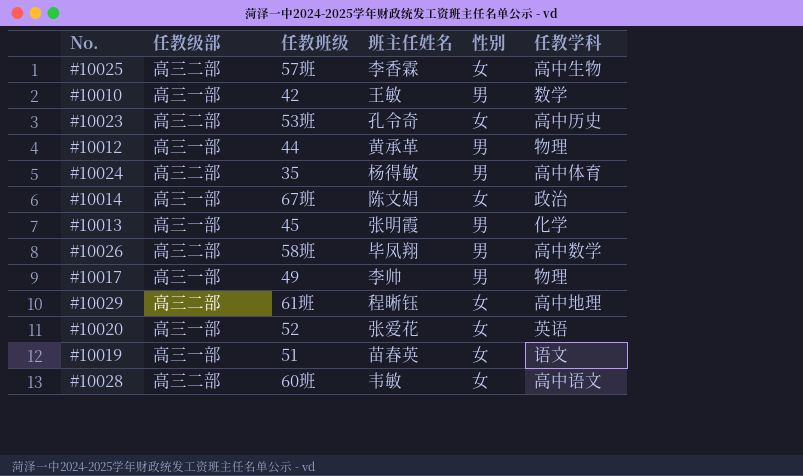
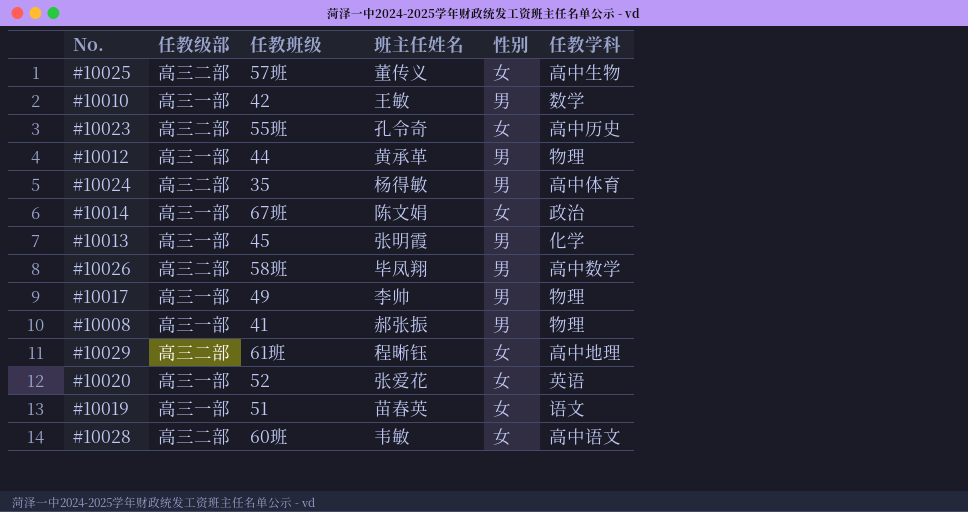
#10025 | 班主任姓名: 李香霖 -> 董传义
#10023 | 任教班级: 53班 -> 55班
row #10008: none -> 高三一部 | 41 | 郝张振 | 男 | 物理

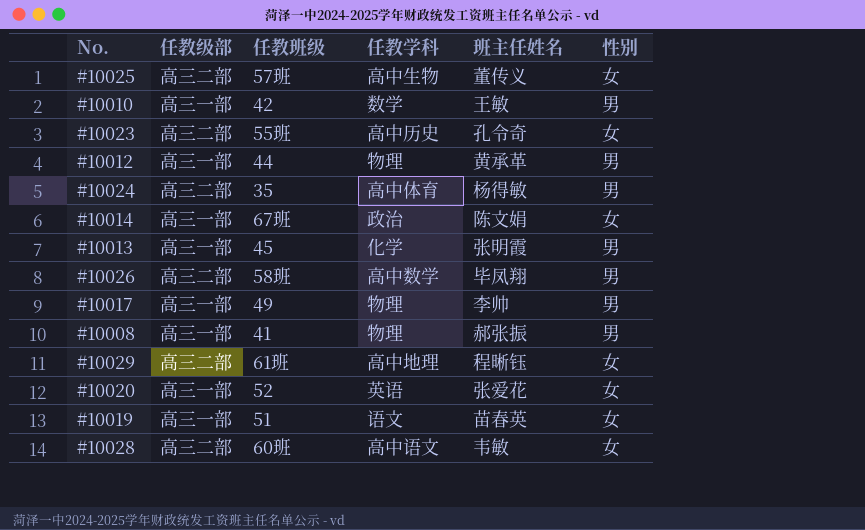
column 任教学科 | position: 6 -> 4

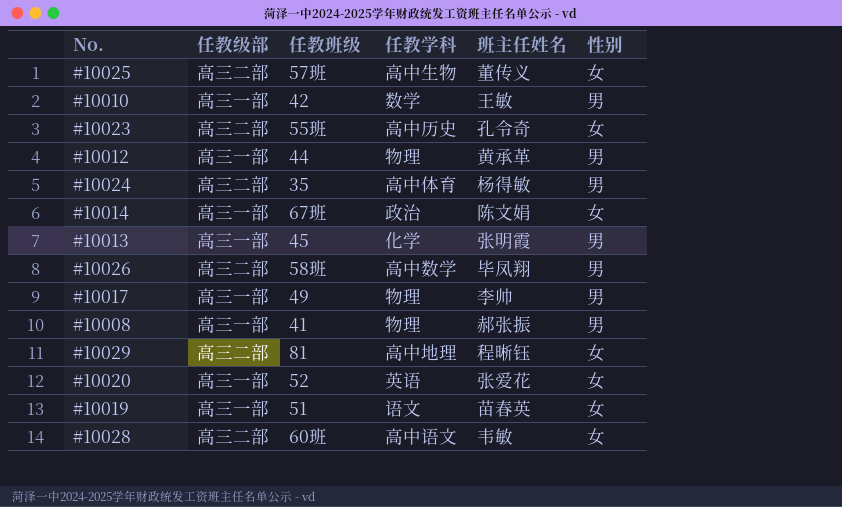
#10029 | 任教班级: 61班 -> 81

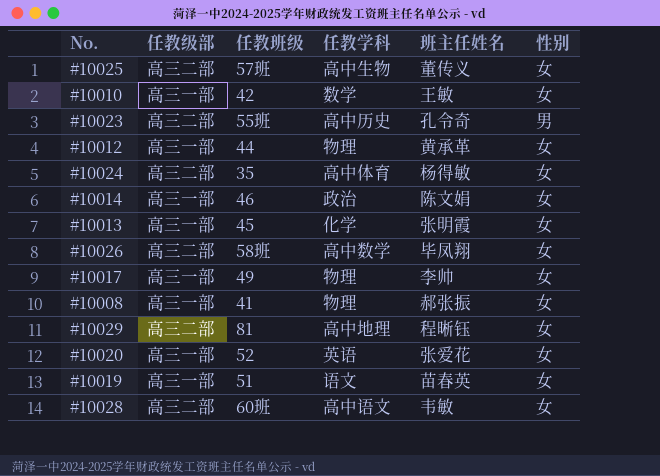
#10010 | 性别: 男 -> 女
#10023 | 性别: 女 -> 男
#10012 | 性别: 男 -> 女
#10024 | 性别: 男 -> 女
#10014 | 任教班级: 67班 -> 46
#10013 | 性别: 男 -> 女
#10026 | 性别: 男 -> 女
#10017 | 性别: 男 -> 女
#10008 | 性别: 男 -> 女

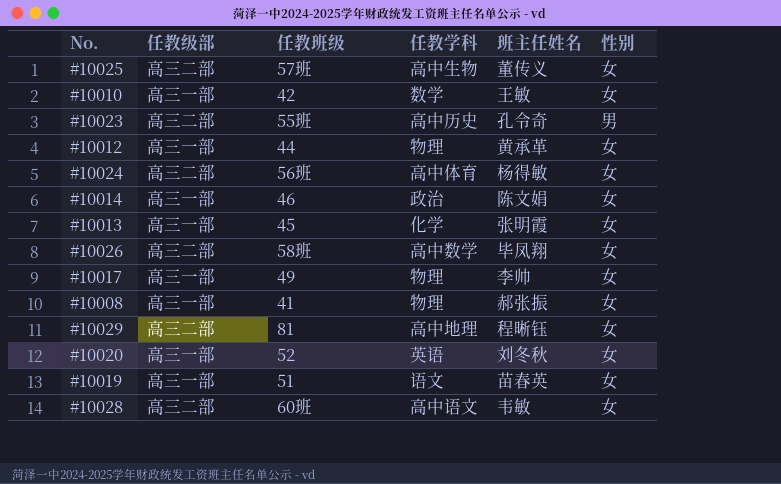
#10024 | 任教班级: 35 -> 56班
#10020 | 班主任姓名: 张爱花 -> 刘冬秋

